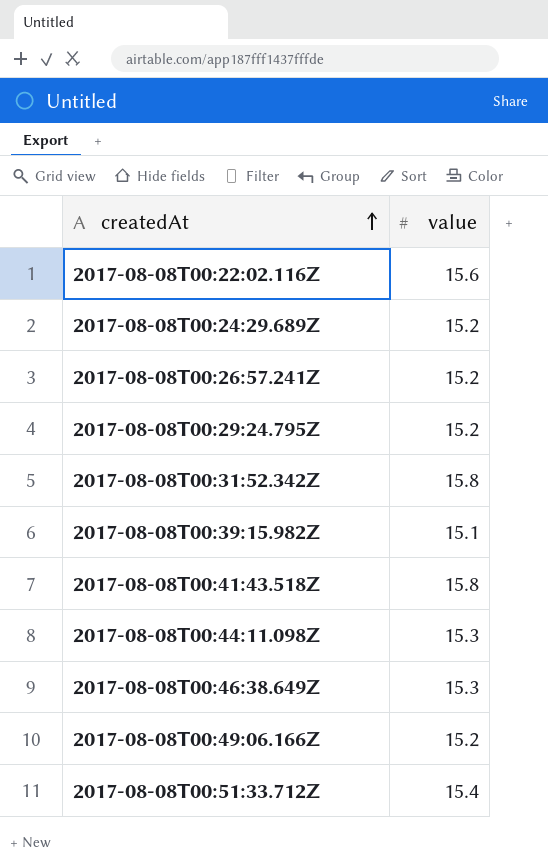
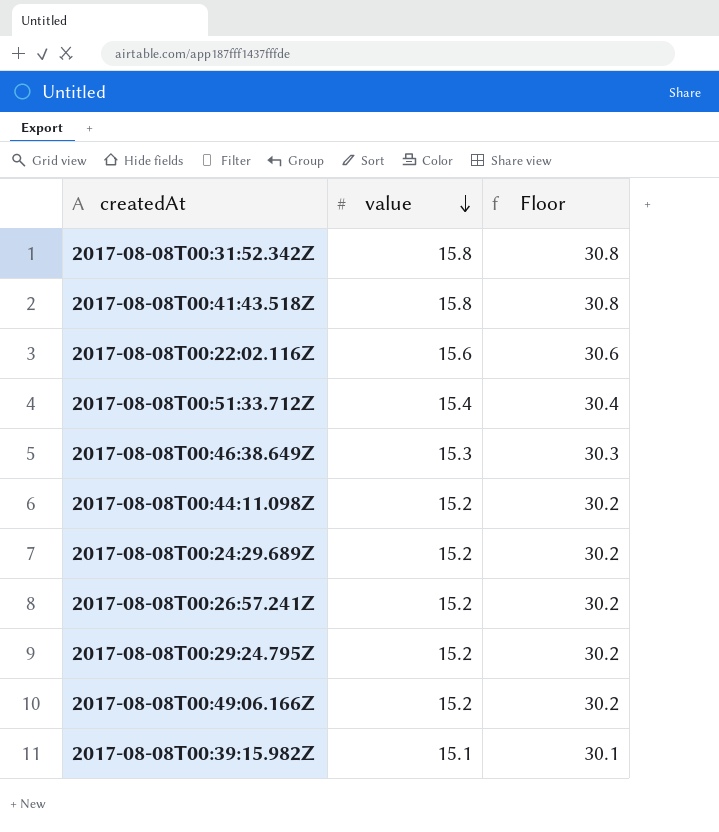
row order: createdAt ascending -> value descending
column Floor | formula: none -> [value] + 15
2017-08-08T00:44:11.098Z | value: 15.3 -> 15.2

